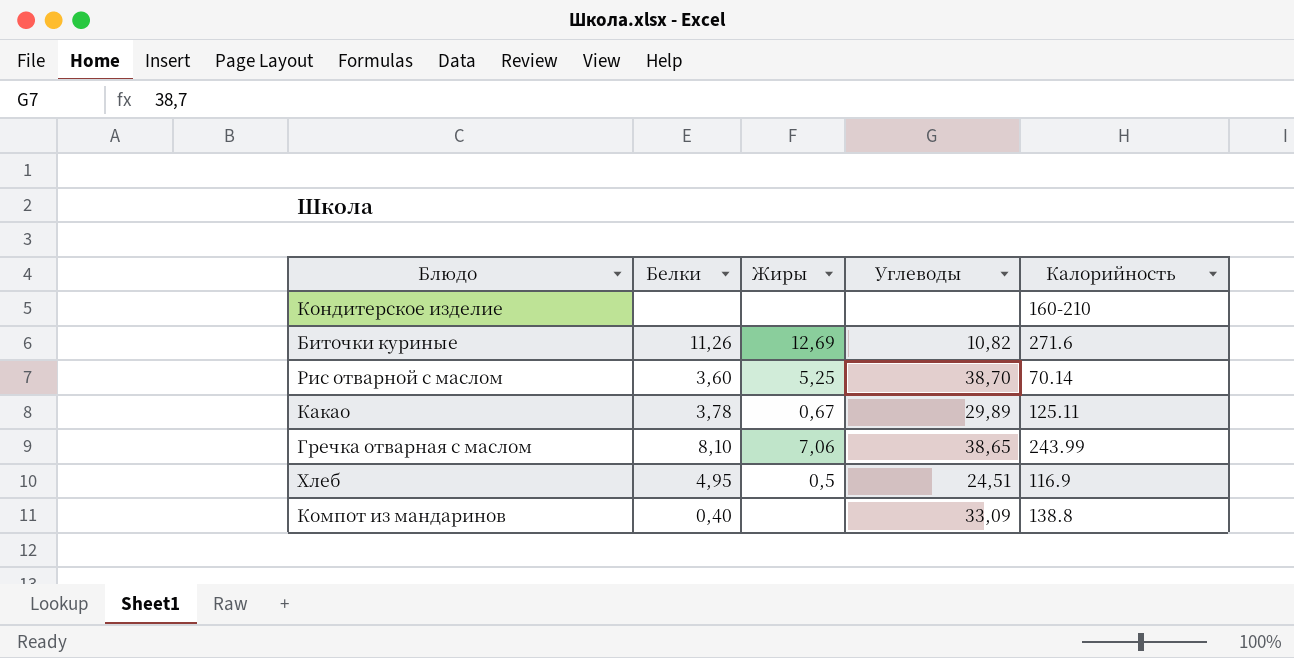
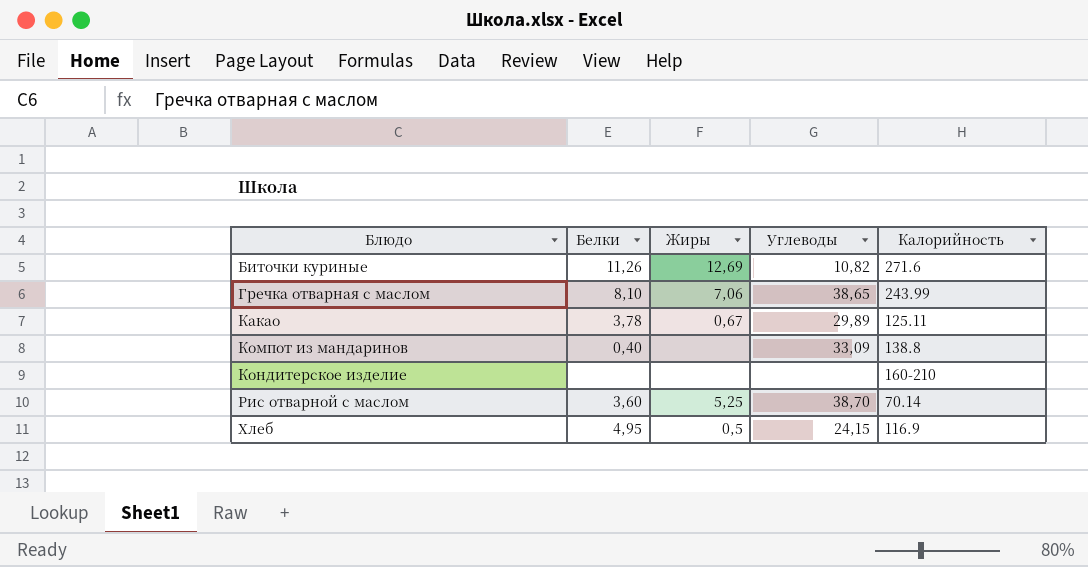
row order: none -> Блюдо ascending
Хлеб | Углеводы: 24,51 -> 24,15

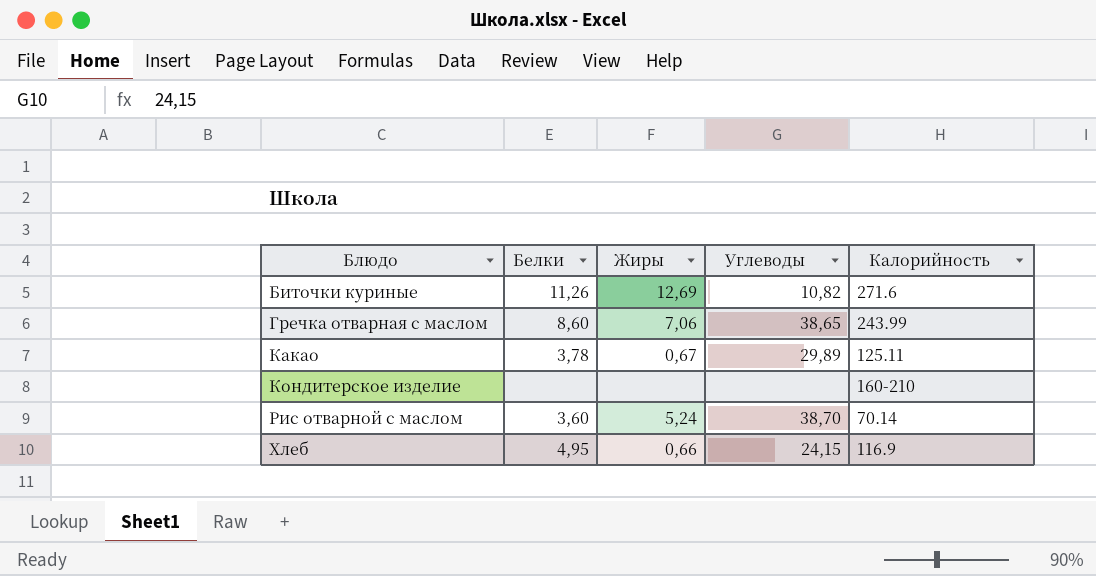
row Компот из мандаринов: 0,40 | none | 33,09 | 138.8 -> none
Гречка отварная с маслом | Белки: 8,10 -> 8,60
Рис отварной с маслом | Жиры: 5,25 -> 5,24
Хлеб | Жиры: 0,5 -> 0,66

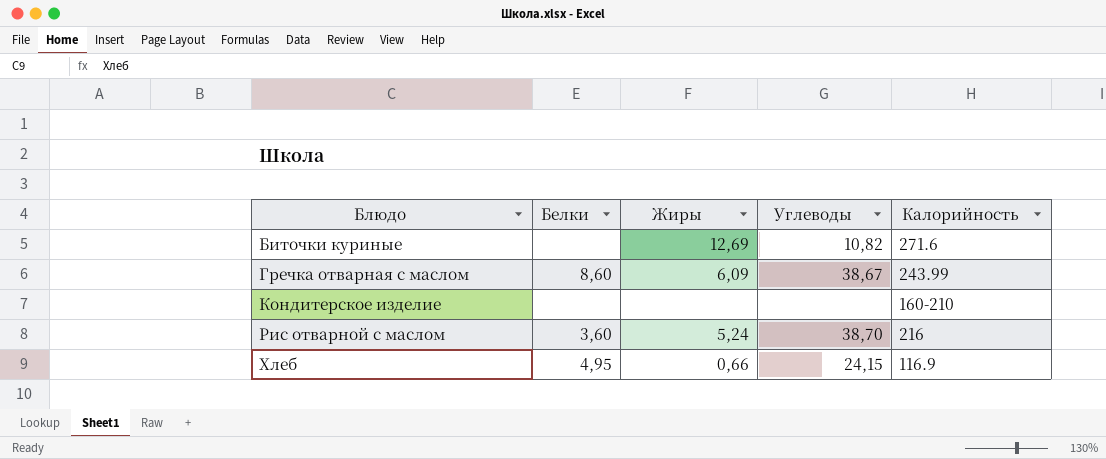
row Какао: 3,78 | 0,67 | 29,89 | 125.11 -> none
Биточки куриные | Белки: 11,26 -> none
Гречка отварная с маслом | Жиры: 7,06 -> 6,09
Гречка отварная с маслом | Углеводы: 38,65 -> 38,67
Рис отварной с маслом | Калорийность: 70.14 -> 216

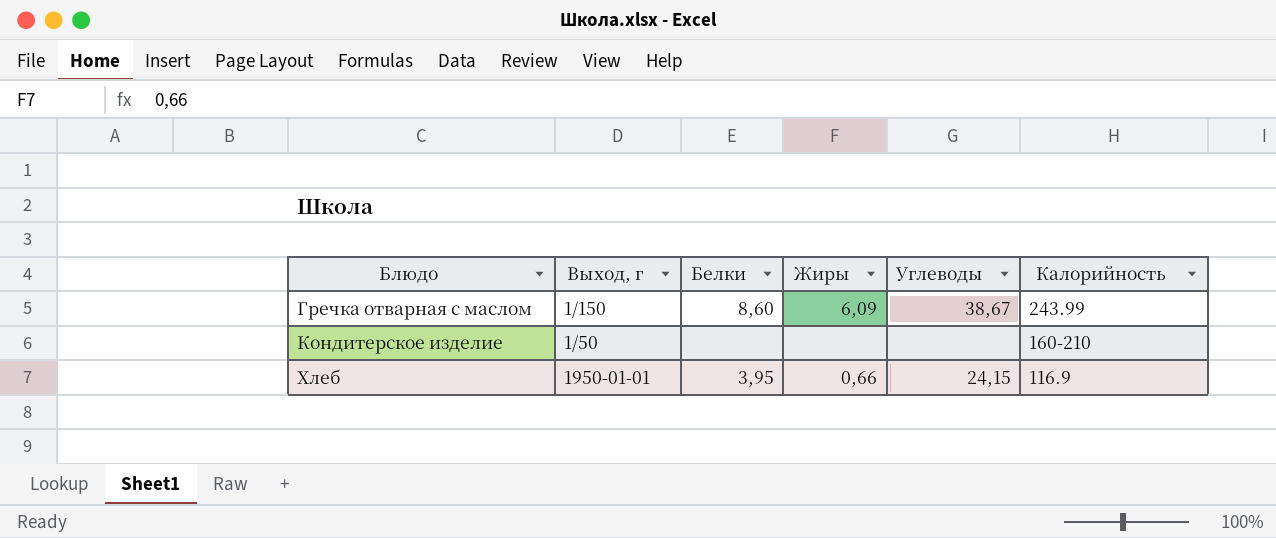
column Выход, г | position: none -> 2
row Биточки куриные: none | 12,69 | 10,82 | 271.6 -> none
row Рис отварной с маслом: 3,60 | 5,24 | 38,70 | 216 -> none
Хлеб | Белки: 4,95 -> 3,95

